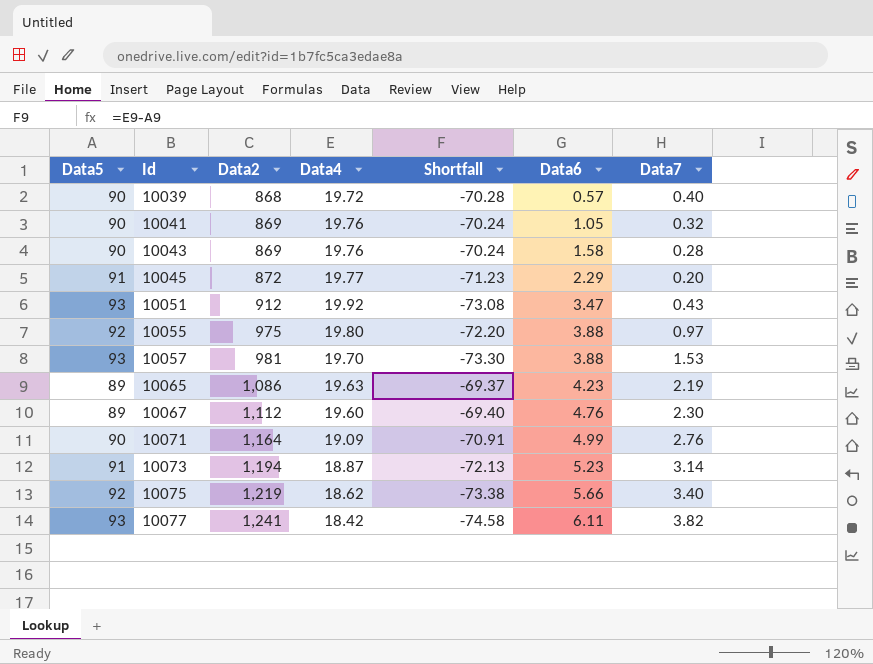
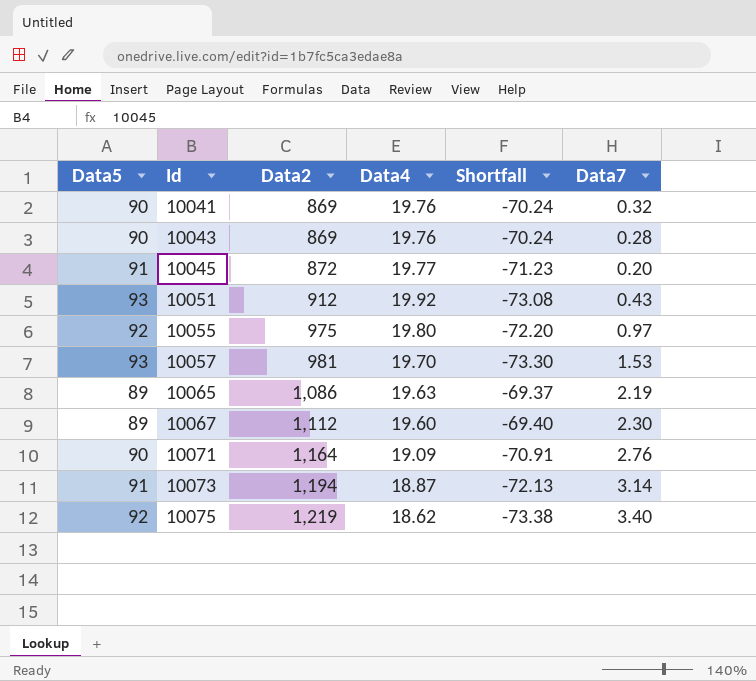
column Data6 | position: 6 -> none
row 10039: 90 | 868 | 19.72 | -70.28 | 0.57 | 0.40 -> none
row 10077: 93 | 1,241 | 18.42 | -74.58 | 6.11 | 3.82 -> none

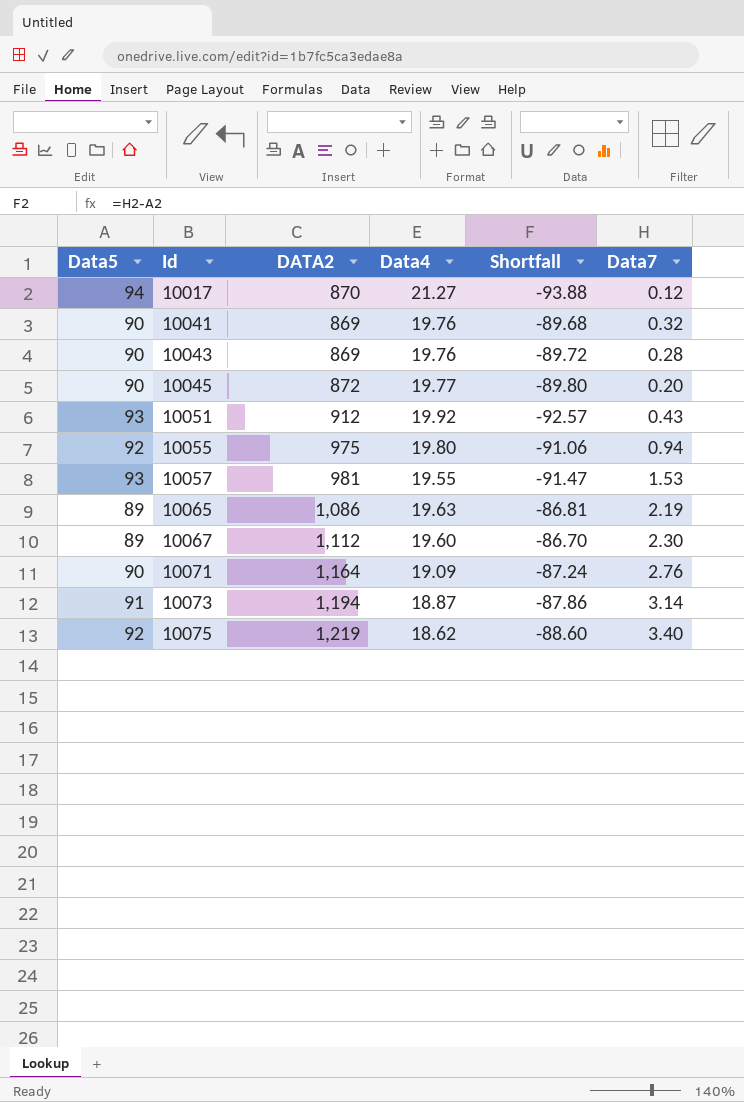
column name: Data2 -> DATA2
column Shortfall | formula: [Data4] - [Data5] -> [Data7] - [Data5]
row 10017: none -> 94 | 870 | 21.27 | -93.88 | 0.12
10045 | Data5: 91 -> 90
10055 | Data7: 0.97 -> 0.94
10057 | Data4: 19.70 -> 19.55

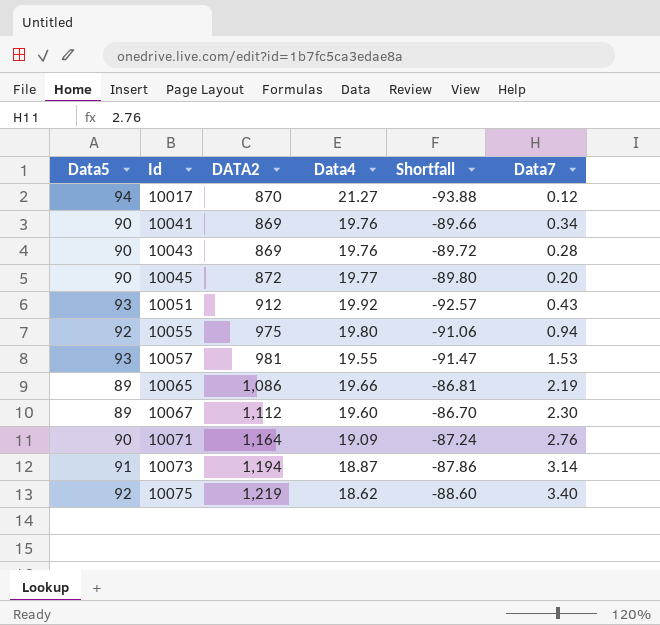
10041 | Shortfall: -89.68 -> -89.66
10041 | Data7: 0.32 -> 0.34
10065 | Data4: 19.63 -> 19.66

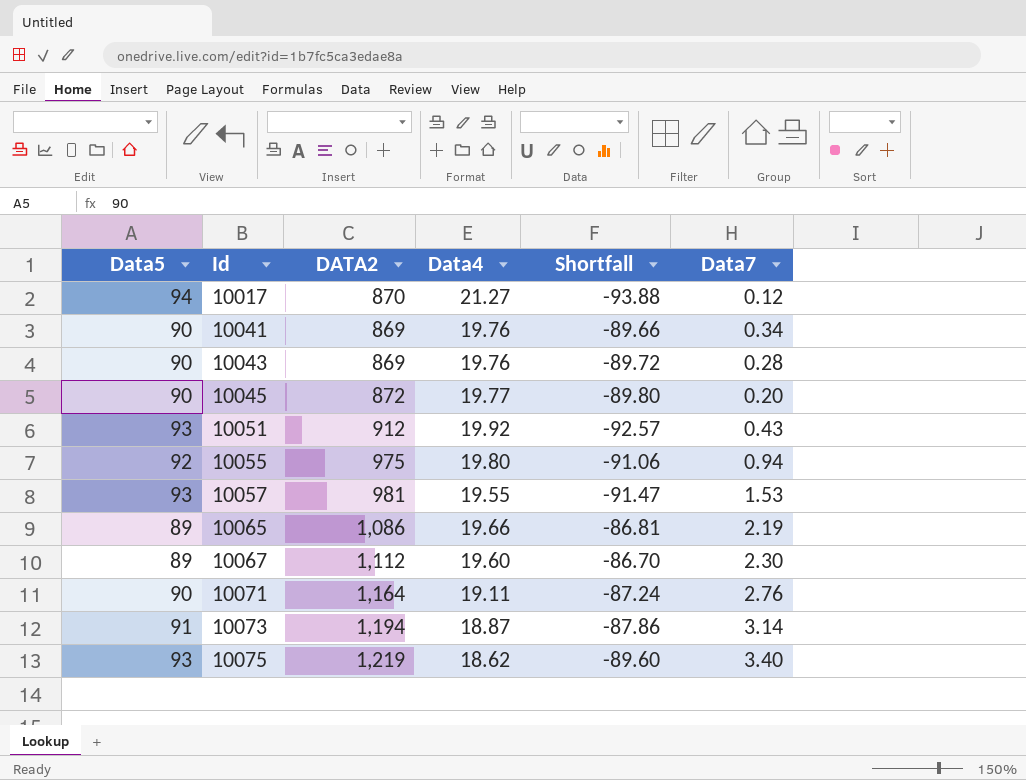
10071 | Data4: 19.09 -> 19.11
10075 | Data5: 92 -> 93
10075 | Shortfall: -88.60 -> -89.60

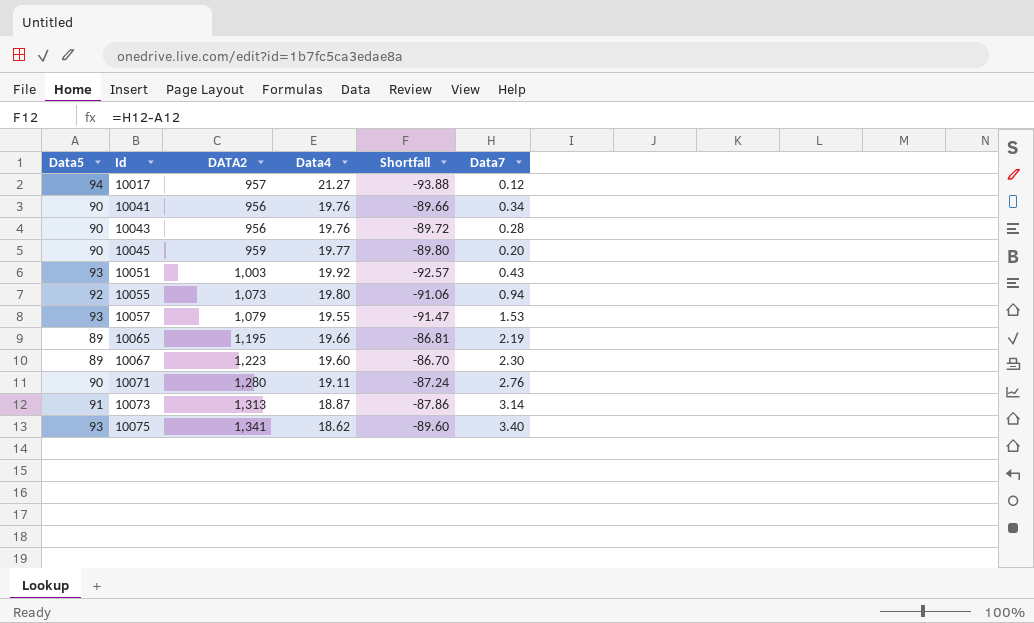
10017 | DATA2: 870 -> 957
10041 | DATA2: 869 -> 956
10043 | DATA2: 869 -> 956
10045 | DATA2: 872 -> 959
10051 | DATA2: 912 -> 1,003
10055 | DATA2: 975 -> 1,073
10057 | DATA2: 981 -> 1,079
10065 | DATA2: 1,086 -> 1,195
10067 | DATA2: 1,112 -> 1,223
10071 | DATA2: 1,164 -> 1,280
10073 | DATA2: 1,194 -> 1,313
10075 | DATA2: 1,219 -> 1,341

